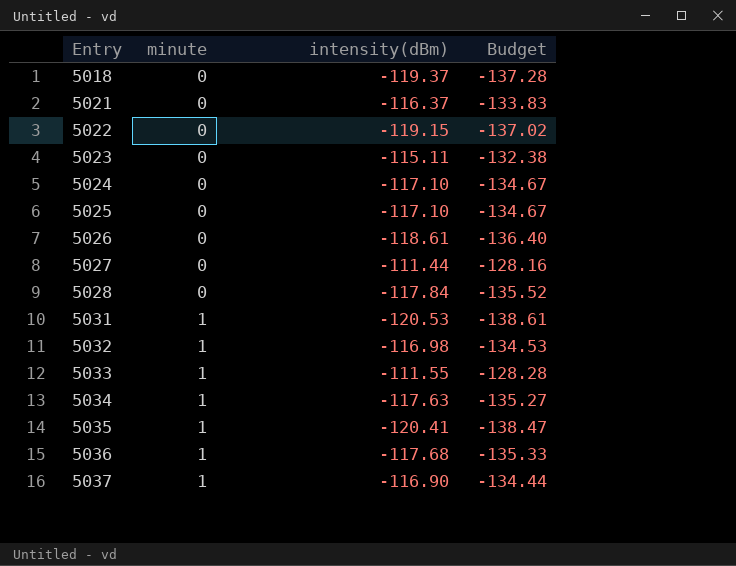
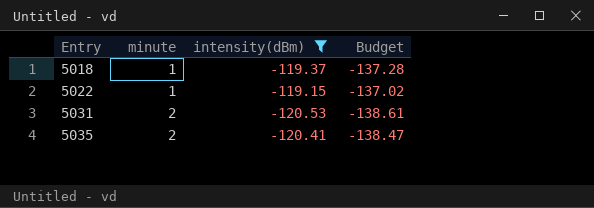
filter: none -> intensity(dBm) <= -119.15
5018 | minute: 0 -> 1
5022 | minute: 0 -> 1
5031 | minute: 1 -> 2
5035 | minute: 1 -> 2

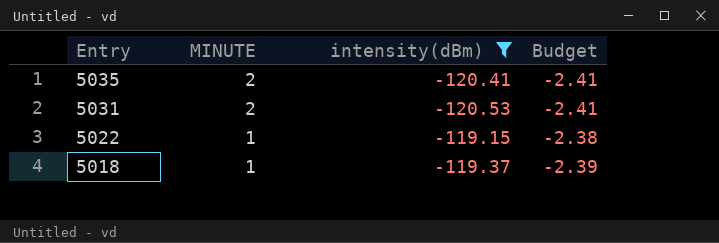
row order: Entry ascending -> Entry descending
column name: minute -> MINUTE
column Budget | formula: [intensity(dBm)] * 1.15 -> [intensity(dBm)] * 0.02

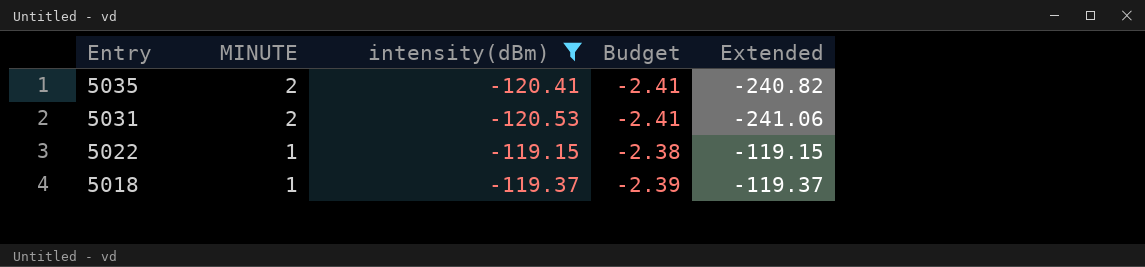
column Extended | formula: none -> [MINUTE] * [intensity(dBm)]

